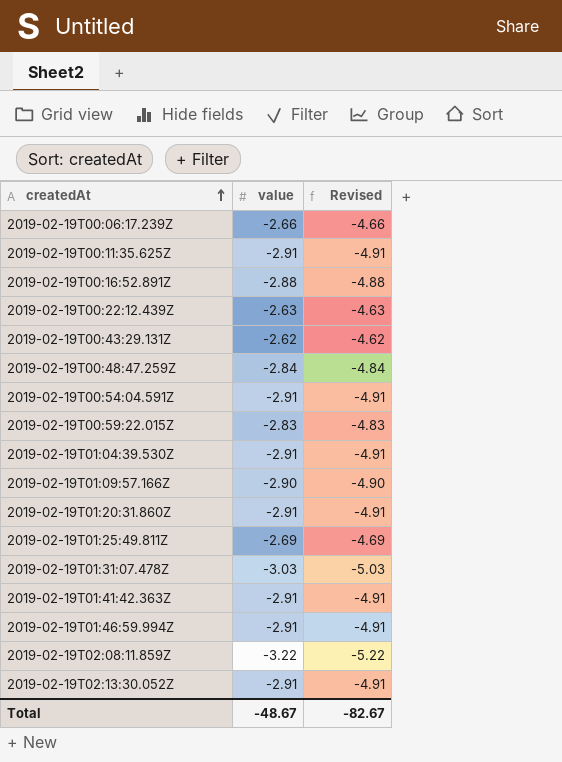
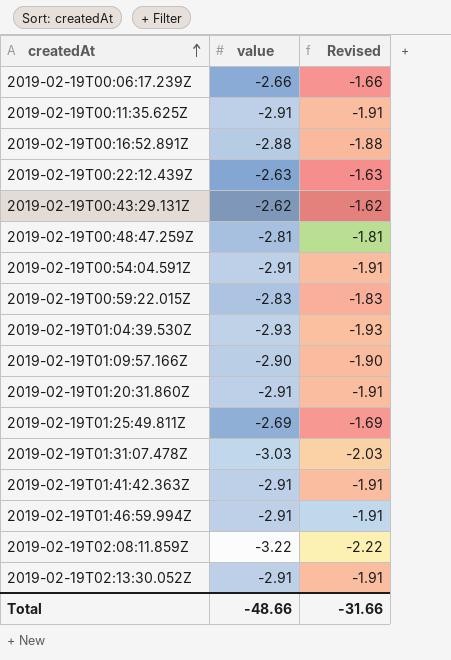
column Revised | formula: [value] - 2 -> [value] + 1
2019-02-19T00:48:47.259Z | value: -2.84 -> -2.81
2019-02-19T01:04:39.530Z | value: -2.91 -> -2.93
Total | value: -48.67 -> -48.66
Total | Revised: -82.67 -> -31.66

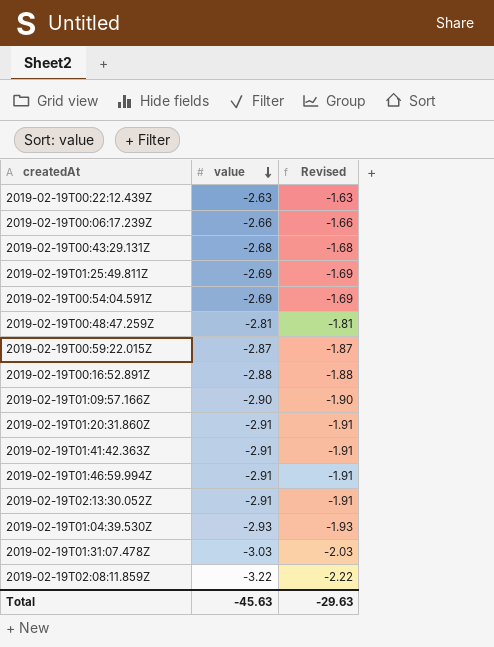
row order: createdAt ascending -> value descending
row 2019-02-19T00:11:35.625Z: -2.91 | -1.91 -> none
2019-02-19T00:43:29.131Z | value: -2.62 -> -2.68
2019-02-19T00:43:29.131Z | Revised: -1.62 -> -1.68
2019-02-19T00:54:04.591Z | value: -2.91 -> -2.69
2019-02-19T00:54:04.591Z | Revised: -1.91 -> -1.69
2019-02-19T00:59:22.015Z | value: -2.83 -> -2.87
2019-02-19T00:59:22.015Z | Revised: -1.83 -> -1.87
Total | value: -48.66 -> -45.63
Total | Revised: -31.66 -> -29.63

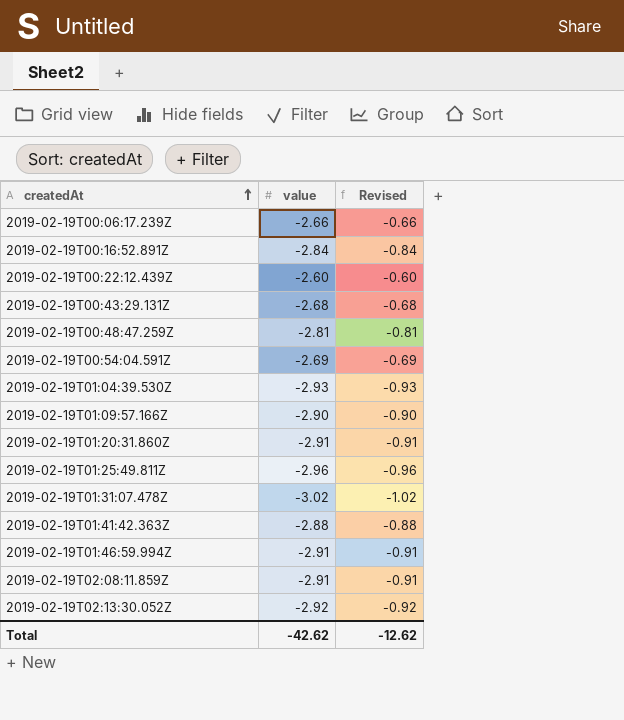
row order: value descending -> createdAt ascending
column Revised | formula: [value] + 1 -> [value] + 2
row 2019-02-19T00:59:22.015Z: -2.87 | -1.87 -> none
2019-02-19T00:16:52.891Z | value: -2.88 -> -2.84
2019-02-19T00:22:12.439Z | value: -2.63 -> -2.60
2019-02-19T01:25:49.811Z | value: -2.69 -> -2.96
2019-02-19T01:31:07.478Z | value: -3.03 -> -3.02
2019-02-19T01:41:42.363Z | value: -2.91 -> -2.88
2019-02-19T02:08:11.859Z | value: -3.22 -> -2.91
2019-02-19T02:13:30.052Z | value: -2.91 -> -2.92
Total | value: -45.63 -> -42.62
Total | Revised: -29.63 -> -12.62

